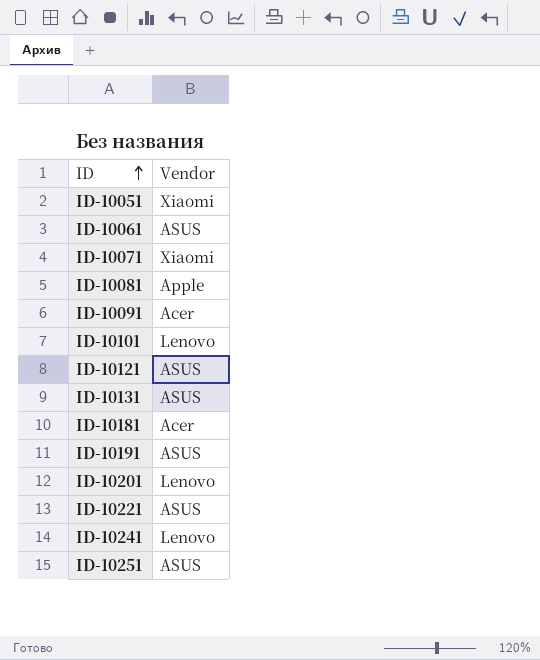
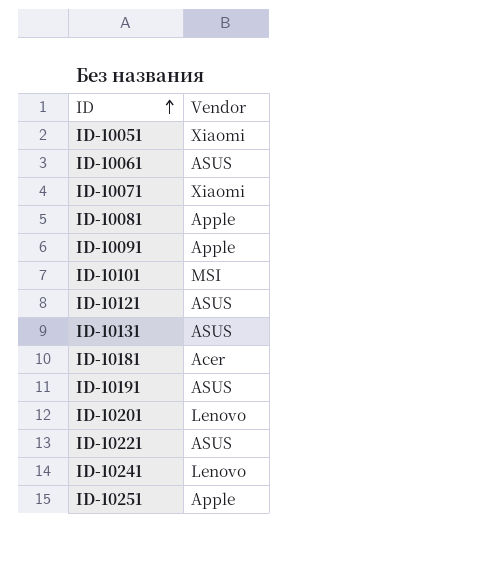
ID-10091 | Vendor: Acer -> Apple
ID-10101 | Vendor: Lenovo -> MSI
ID-10251 | Vendor: ASUS -> Apple

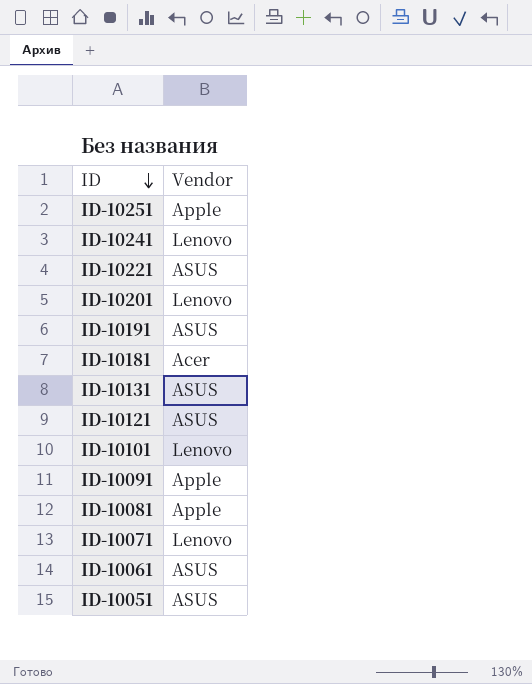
row order: ID ascending -> ID descending
ID-10101 | Vendor: MSI -> Lenovo
ID-10071 | Vendor: Xiaomi -> Lenovo
ID-10051 | Vendor: Xiaomi -> ASUS

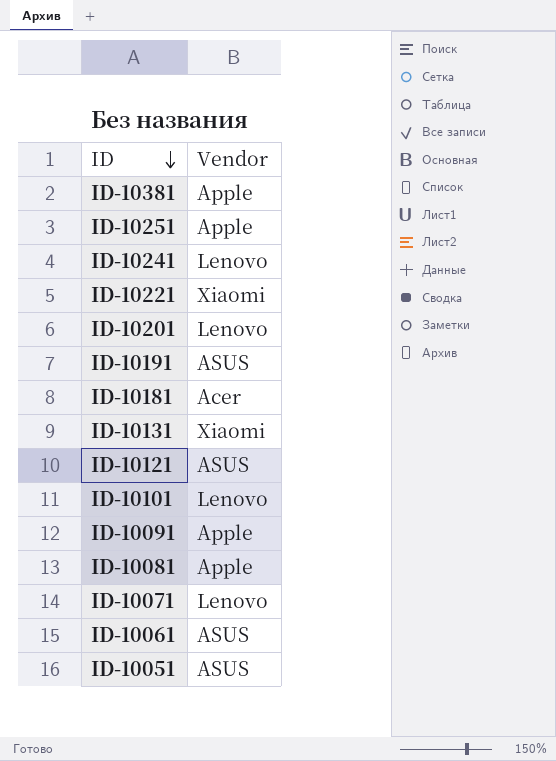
row ID-10381: none -> Apple
ID-10221 | Vendor: ASUS -> Xiaomi
ID-10131 | Vendor: ASUS -> Xiaomi

